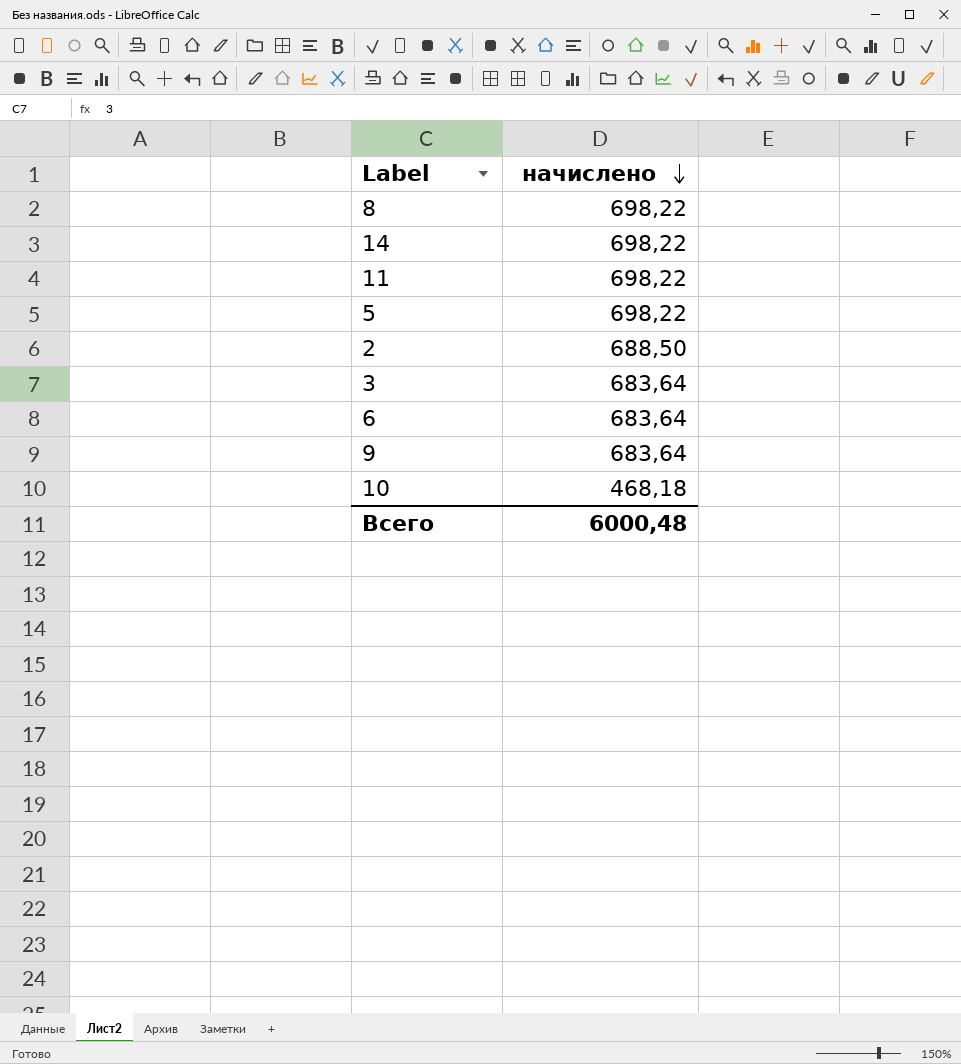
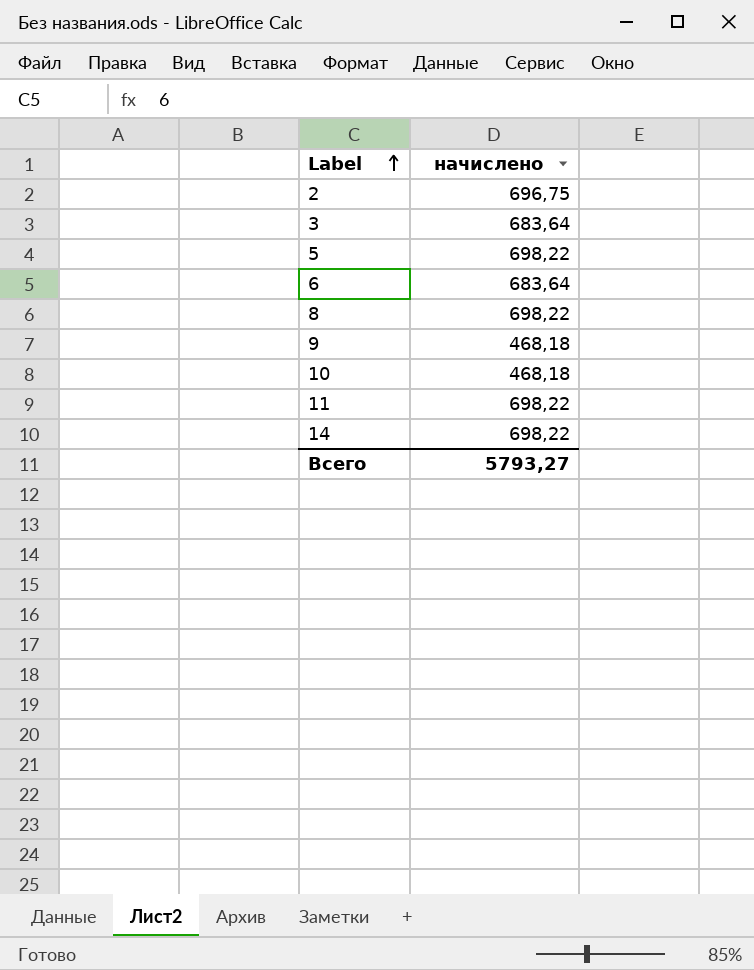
row order: начислено descending -> Label ascending
2 | начислено: 688,50 -> 696,75
9 | начислено: 683,64 -> 468,18
Всего | начислено: 6000,48 -> 5793,27

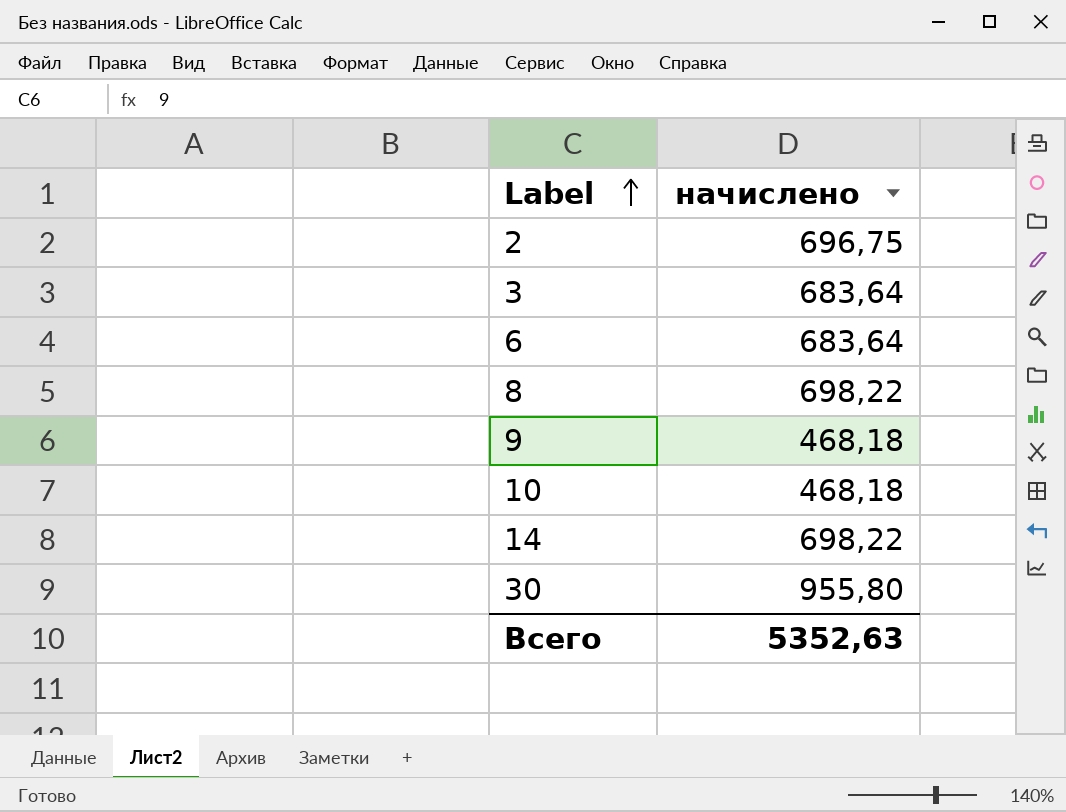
row 5: 698,22 -> none
row 11: 698,22 -> none
row 30: none -> 955,80
Всего | начислено: 5793,27 -> 5352,63

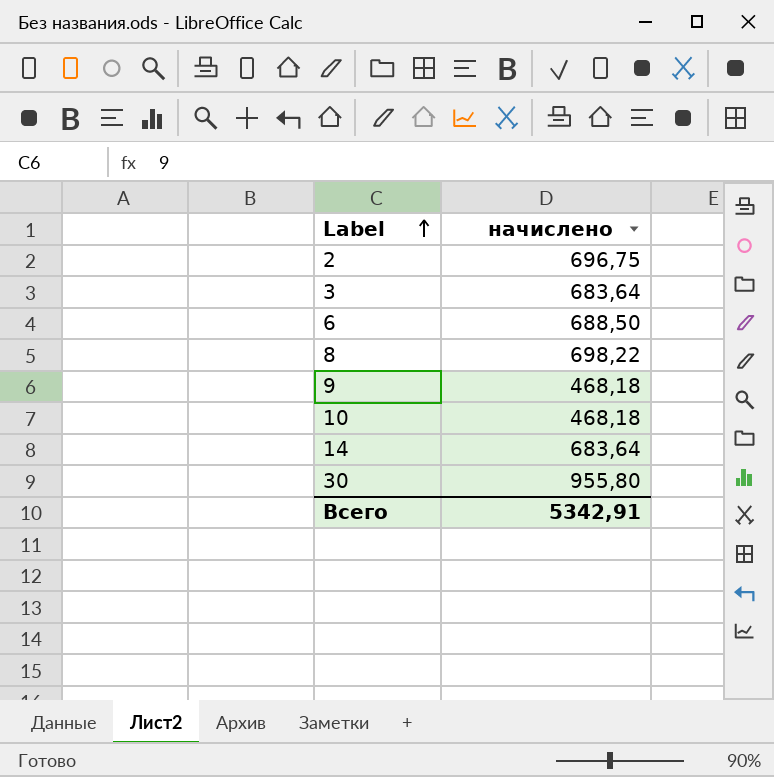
6 | начислено: 683,64 -> 688,50
14 | начислено: 698,22 -> 683,64
Всего | начислено: 5352,63 -> 5342,91

